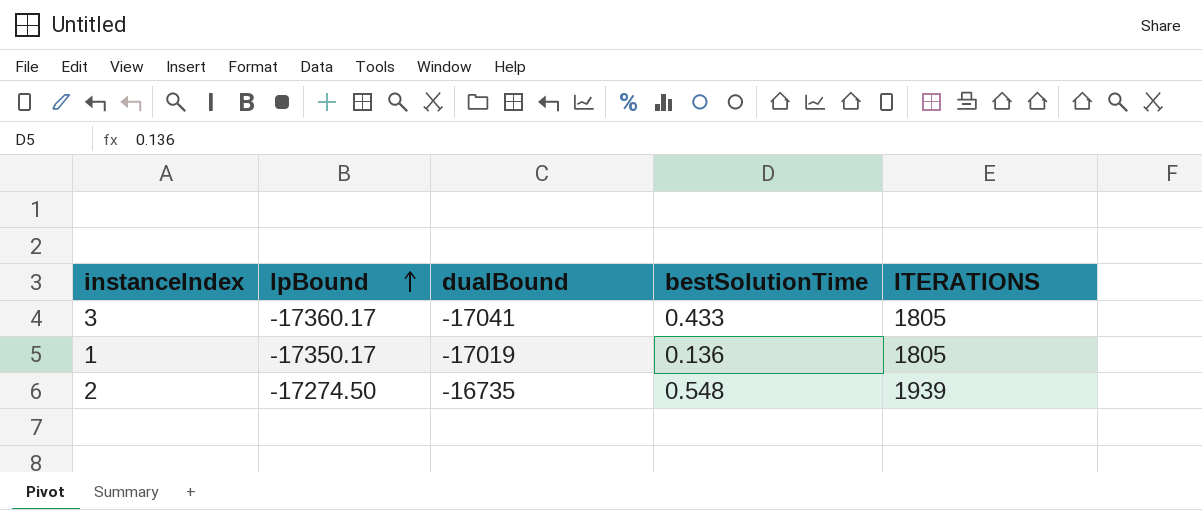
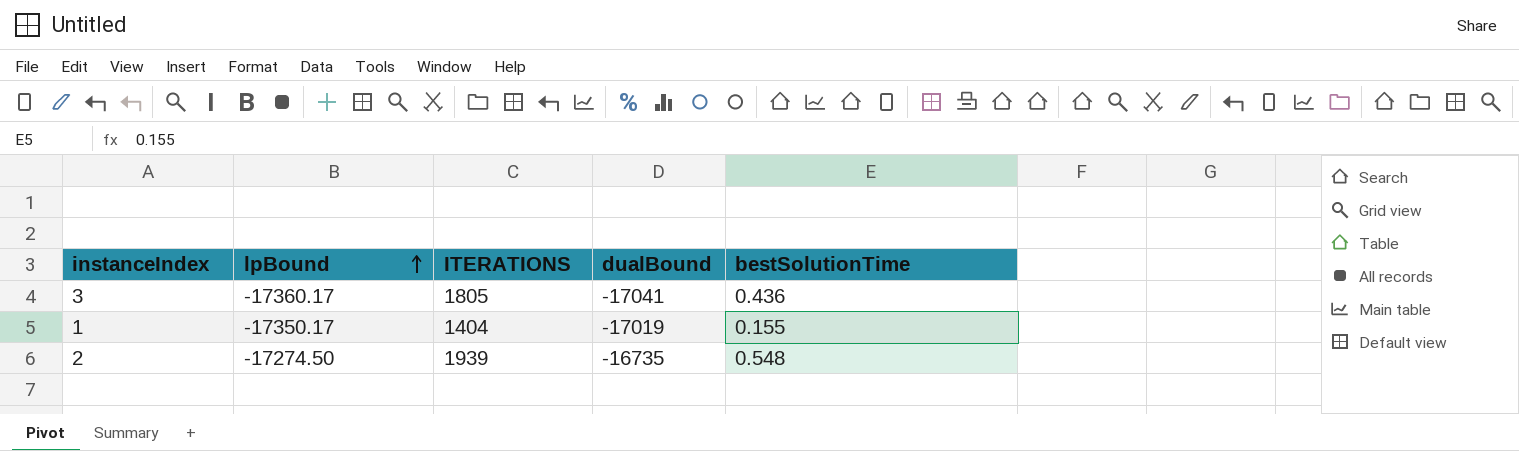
column ITERATIONS | position: 5 -> 3
3 | bestSolutionTime: 0.433 -> 0.436
1 | ITERATIONS: 1805 -> 1404
1 | bestSolutionTime: 0.136 -> 0.155

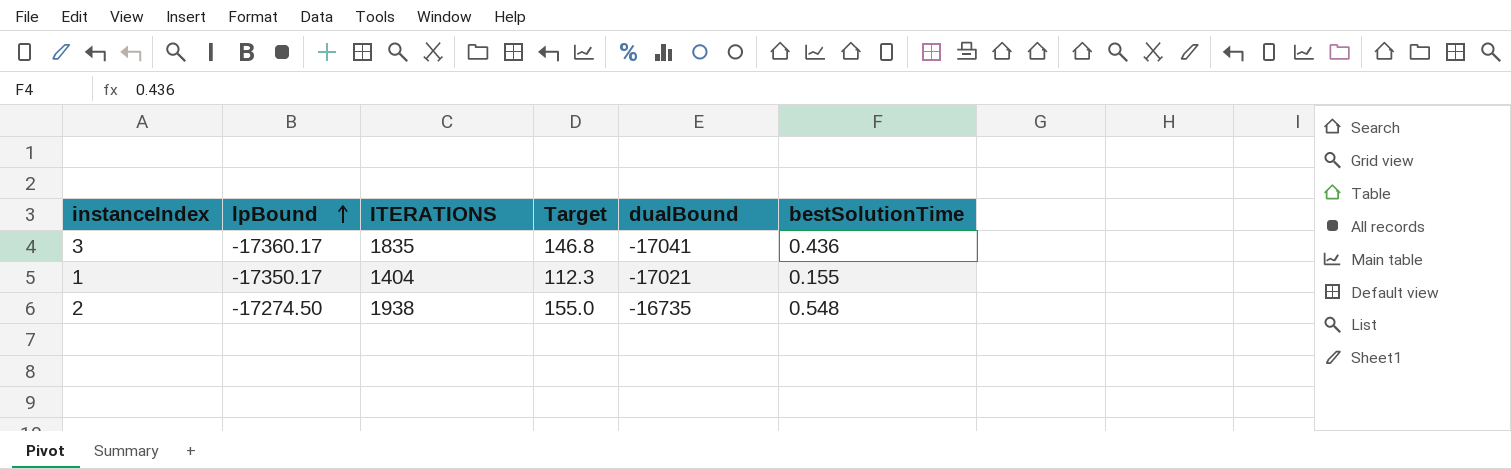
column Target | formula: none -> [ITERATIONS] * 0.08
3 | ITERATIONS: 1805 -> 1835
1 | dualBound: -17019 -> -17021
2 | ITERATIONS: 1939 -> 1938

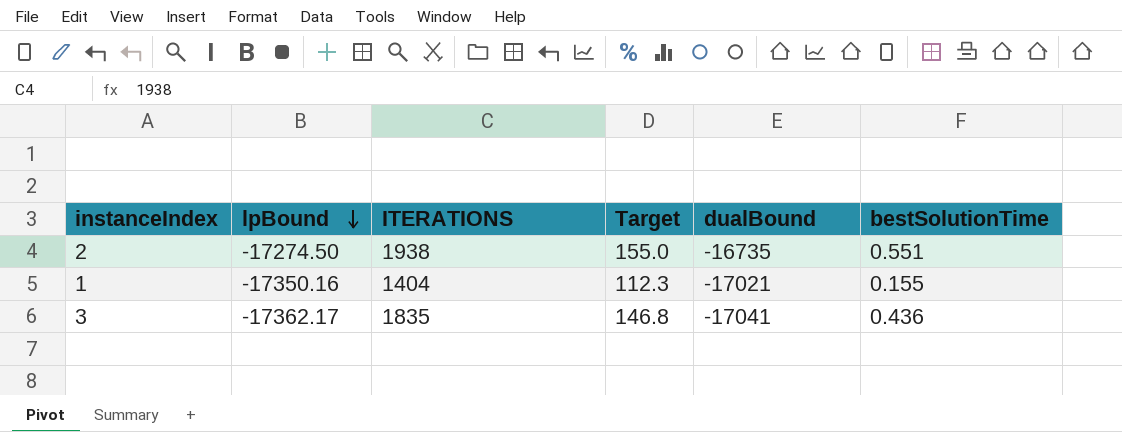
row order: lpBound ascending -> lpBound descending
2 | bestSolutionTime: 0.548 -> 0.551
1 | lpBound: -17350.17 -> -17350.16
3 | lpBound: -17360.17 -> -17362.17

